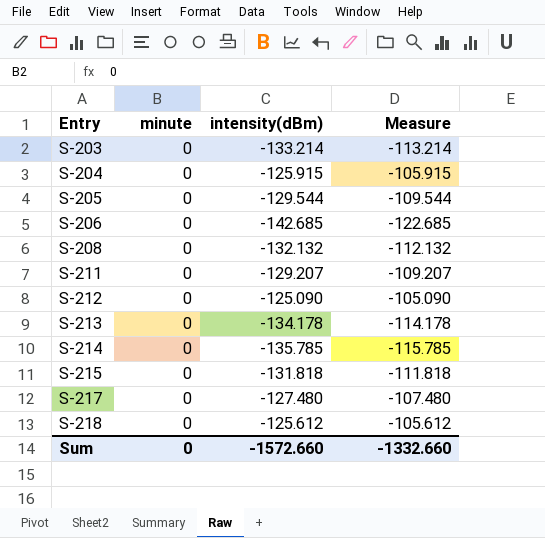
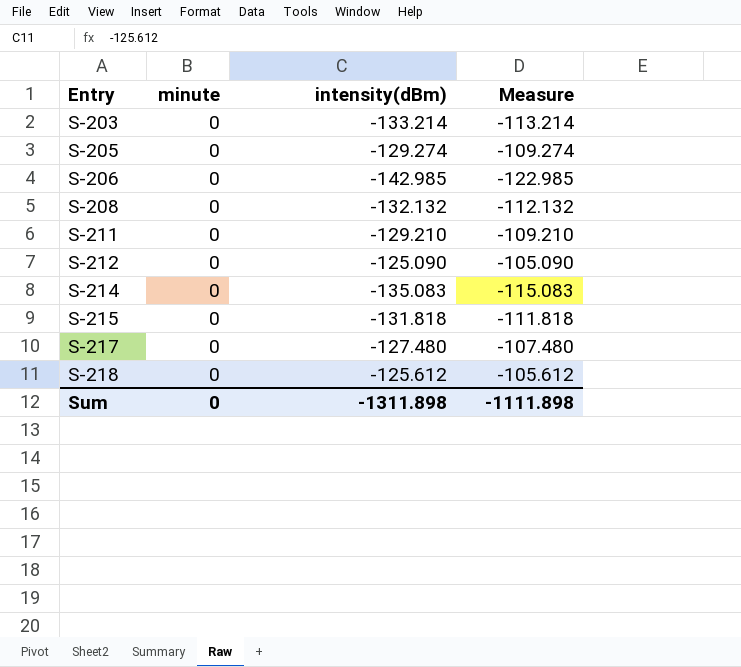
row S-204: 0 | -125.915 | -105.915 -> none
row S-213: 0 | -134.178 | -114.178 -> none
S-205 | intensity(dBm): -129.544 -> -129.274
S-205 | Measure: -109.544 -> -109.274
S-206 | intensity(dBm): -142.685 -> -142.985
S-206 | Measure: -122.685 -> -122.985
S-211 | intensity(dBm): -129.207 -> -129.210
S-211 | Measure: -109.207 -> -109.210
S-214 | intensity(dBm): -135.785 -> -135.083
S-214 | Measure: -115.785 -> -115.083
Sum | intensity(dBm): -1572.660 -> -1311.898
Sum | Measure: -1332.660 -> -1111.898

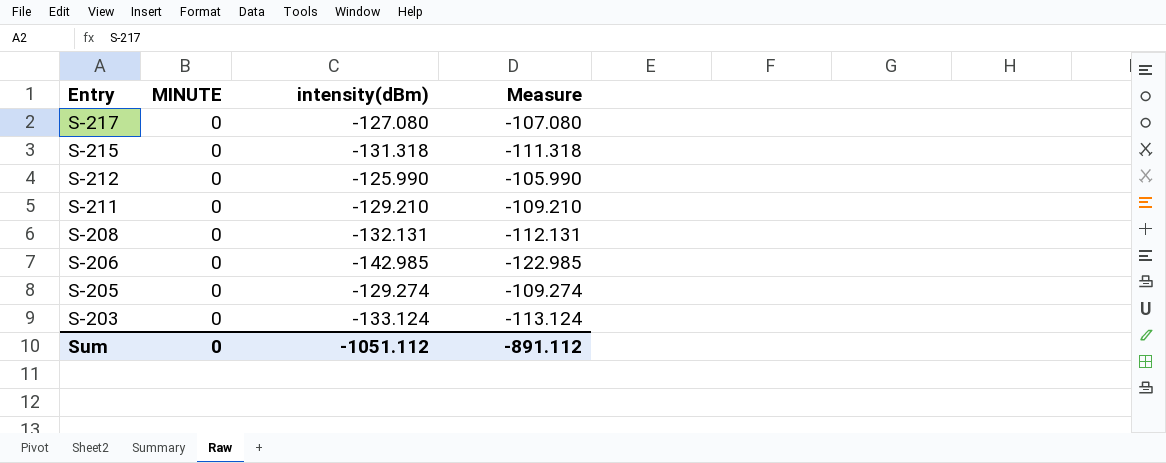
row order: Entry ascending -> Entry descending
column name: minute -> MINUTE
row S-214: 0 | -135.083 | -115.083 -> none
row S-218: 0 | -125.612 | -105.612 -> none
S-217 | intensity(dBm): -127.480 -> -127.080
S-217 | Measure: -107.480 -> -107.080
S-215 | intensity(dBm): -131.818 -> -131.318
S-215 | Measure: -111.818 -> -111.318
S-212 | intensity(dBm): -125.090 -> -125.990
S-212 | Measure: -105.090 -> -105.990
S-208 | intensity(dBm): -132.132 -> -132.131
S-208 | Measure: -112.132 -> -112.131
S-203 | intensity(dBm): -133.214 -> -133.124
S-203 | Measure: -113.214 -> -113.124
Sum | intensity(dBm): -1311.898 -> -1051.112
Sum | Measure: -1111.898 -> -891.112

